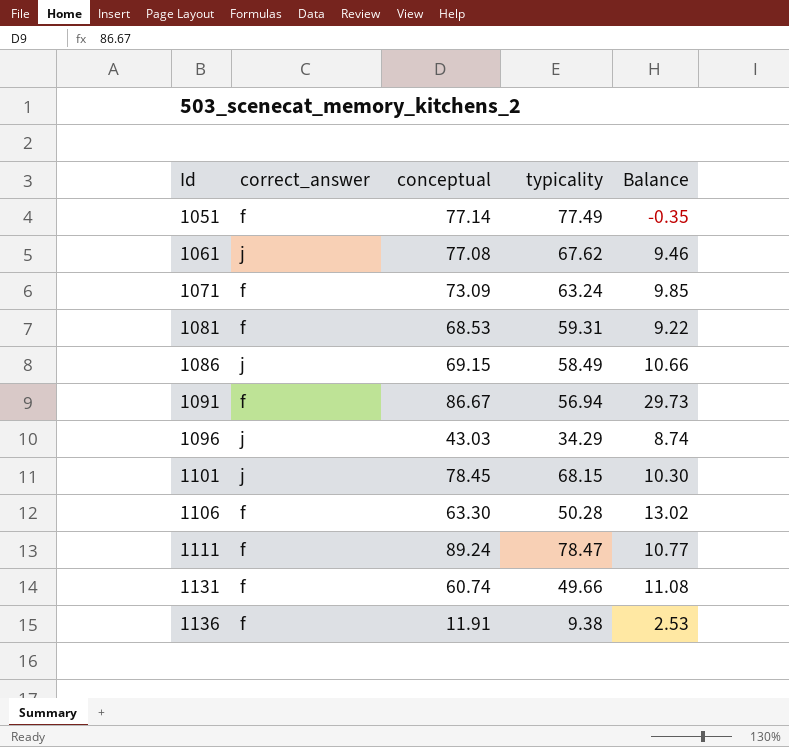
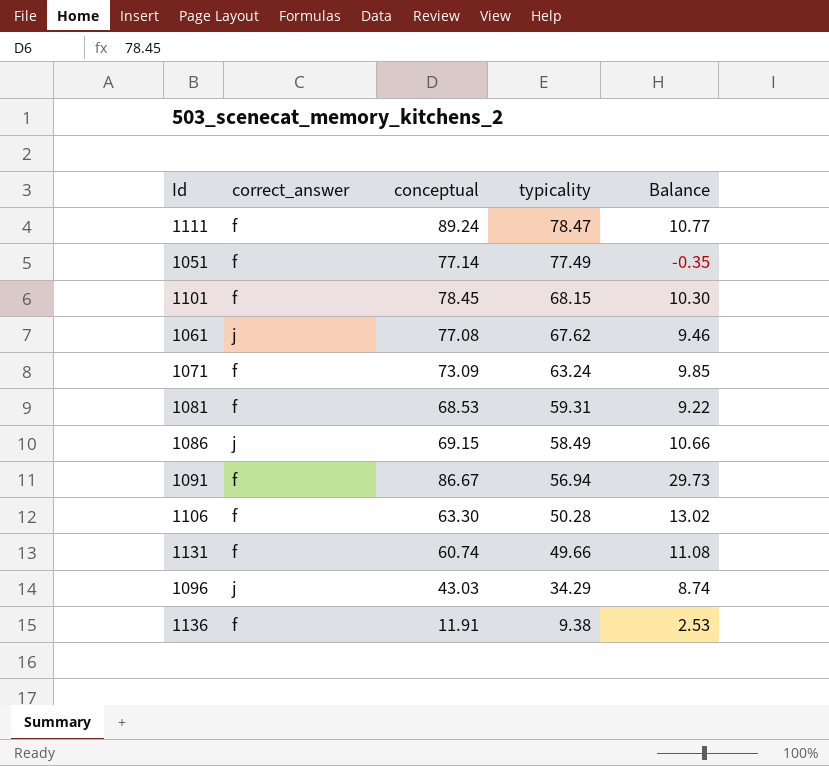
row order: Id ascending -> typicality descending
1101 | correct_answer: j -> f

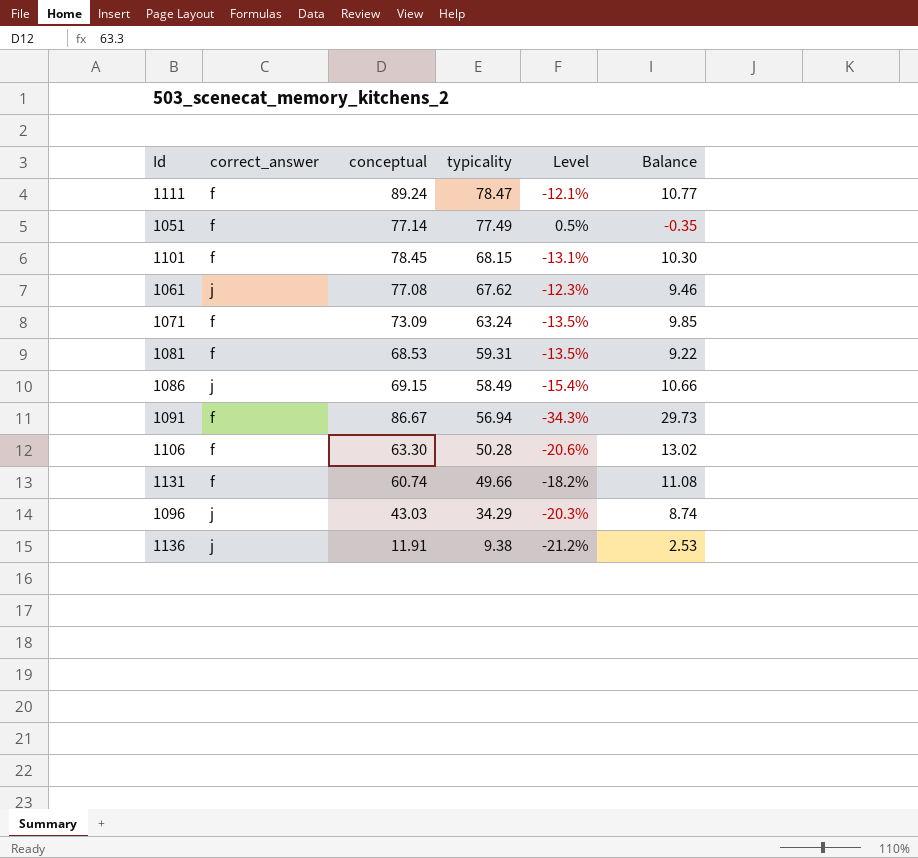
column Level | formula: none -> ([typicality] - [conceptual]) / [conceptual]
1136 | correct_answer: f -> j

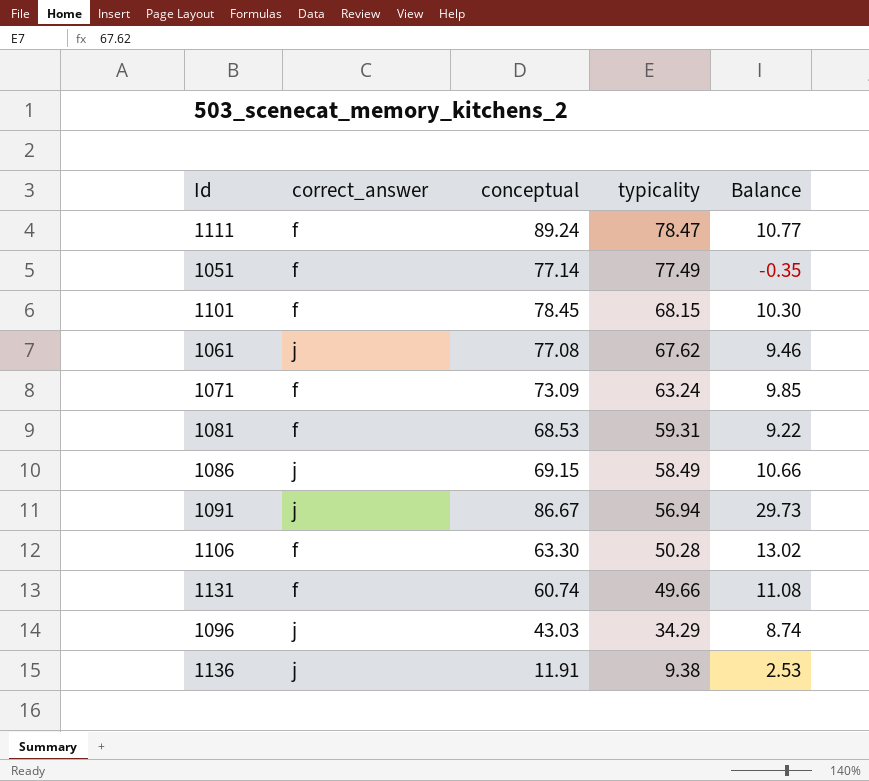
column Level | formula: ([typicality] - [conceptual]) / [conceptual] -> none
1091 | correct_answer: f -> j

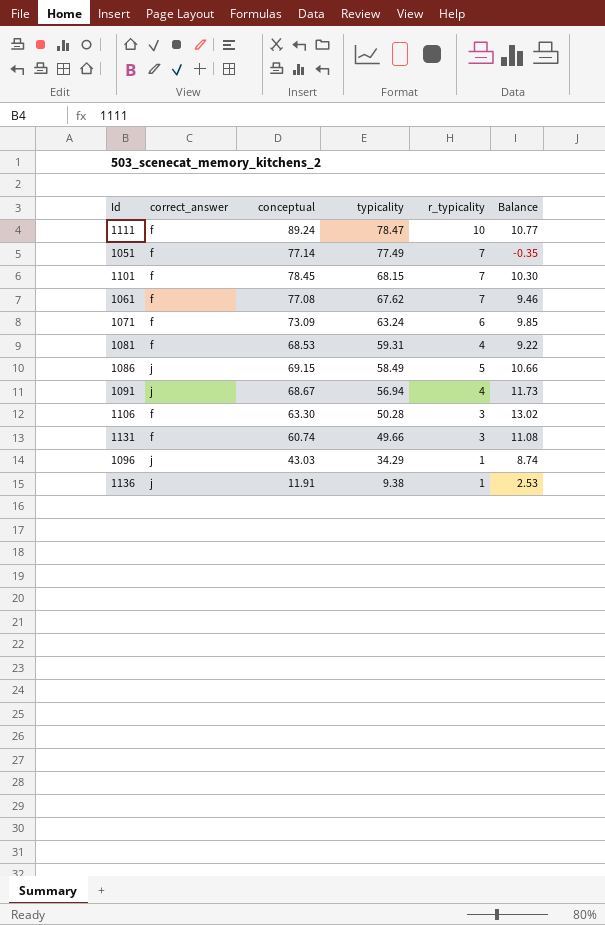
column r_typicality | position: none -> 5
1061 | correct_answer: j -> f
1091 | conceptual: 86.67 -> 68.67
1091 | Balance: 29.73 -> 11.73

